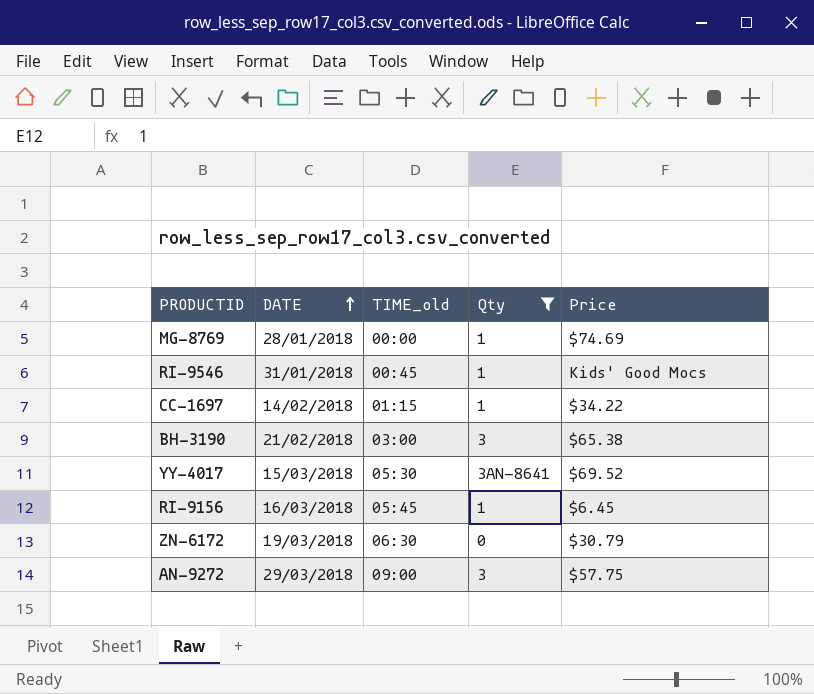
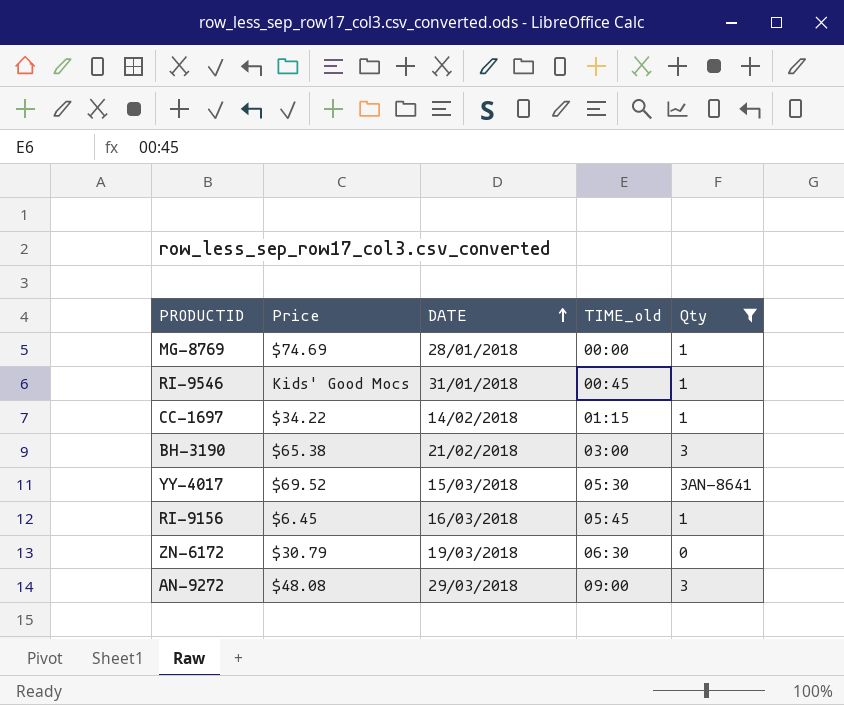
column Price | position: 5 -> 2
AN-9272 | Price: $57.75 -> $48.08

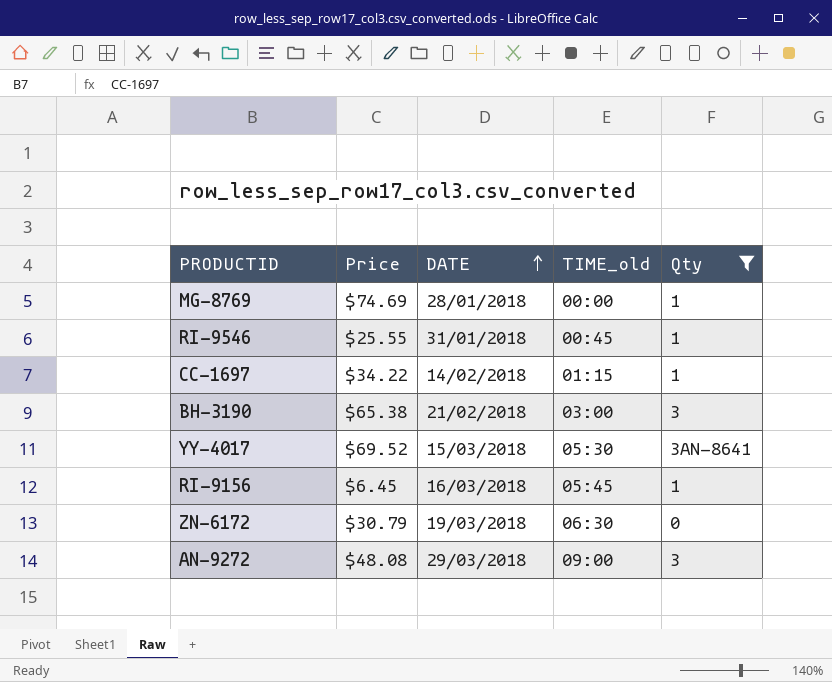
RI-9546 | Price: Kids' Good Mocs -> $25.55

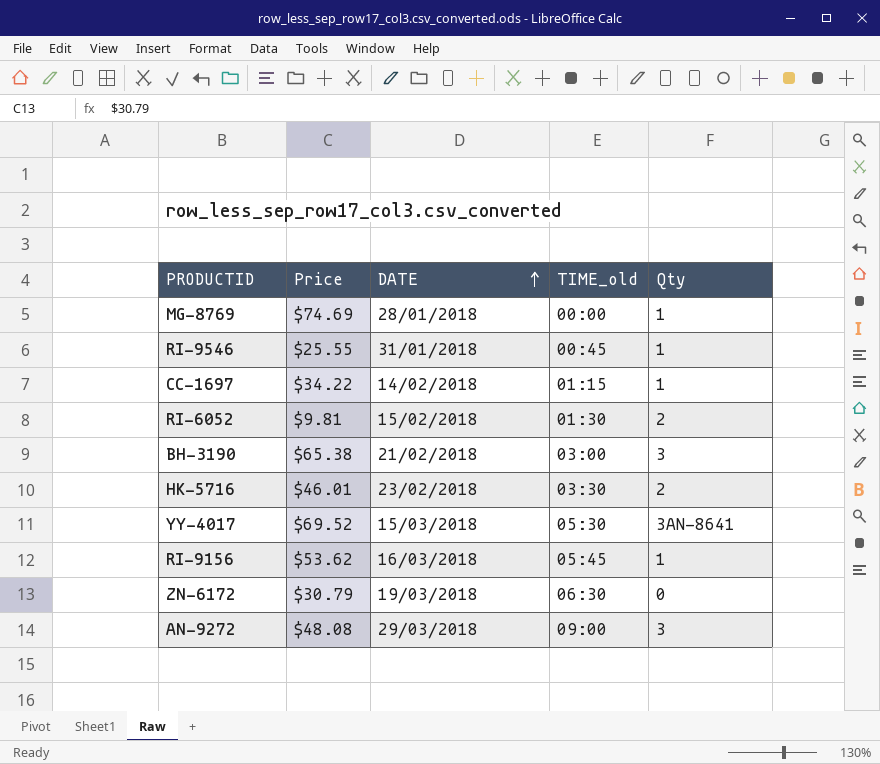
filter: Qty != 2 -> none
RI-9156 | Price: $6.45 -> $53.62

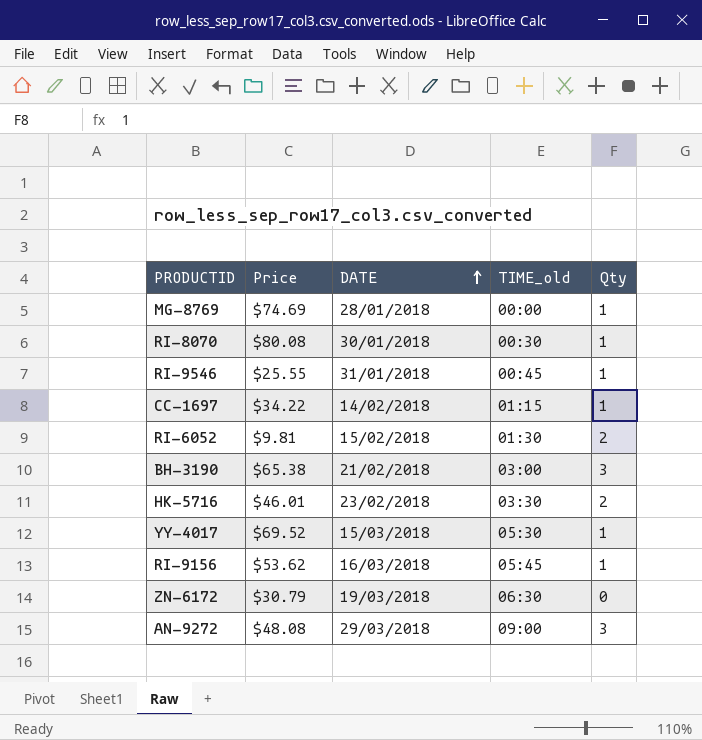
row RI-8070: none -> $80.08 | 30/01/2018 | 00:30 | 1
YY-4017 | Qty: 3AN-8641 -> 1

